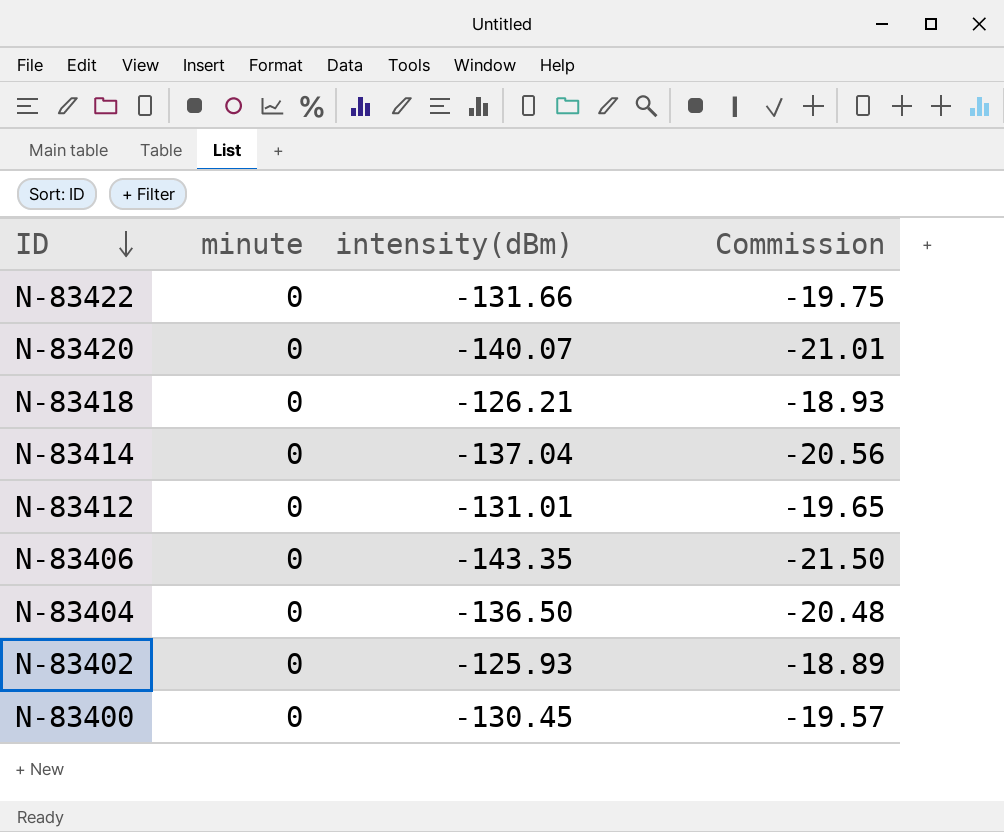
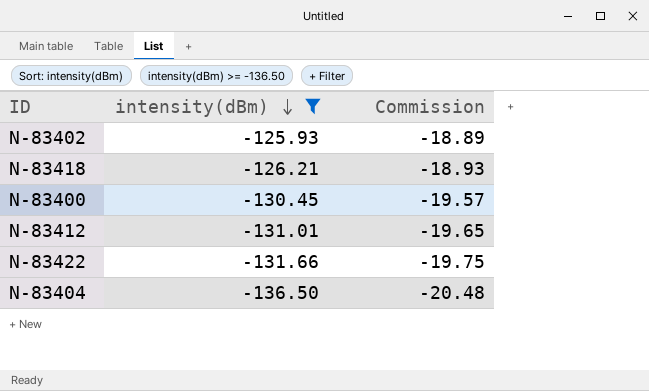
filter: none -> intensity(dBm) >= -136.50
row order: ID descending -> intensity(dBm) descending
column minute | position: 2 -> none

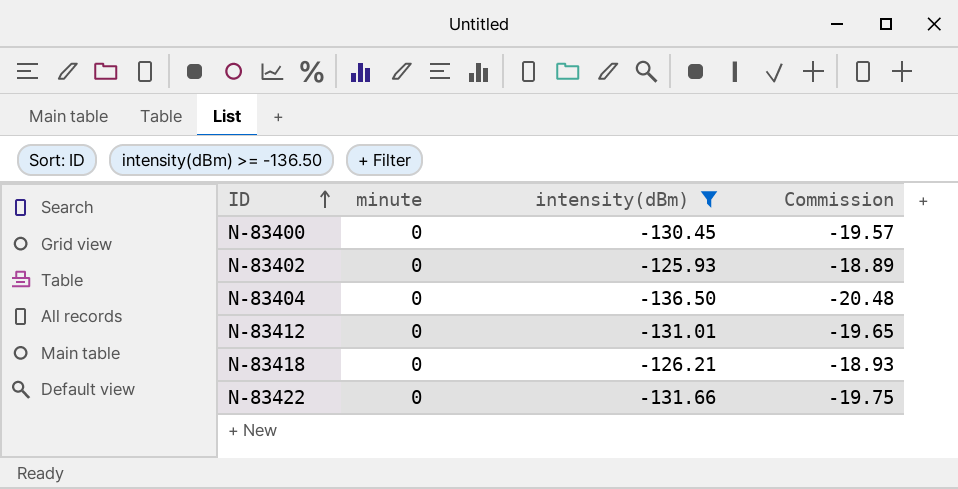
row order: intensity(dBm) descending -> ID ascending
column minute | position: none -> 2

